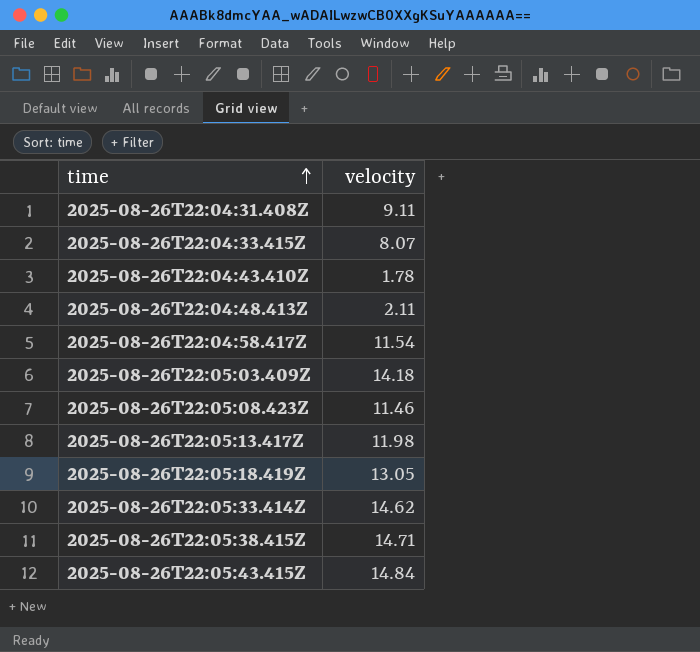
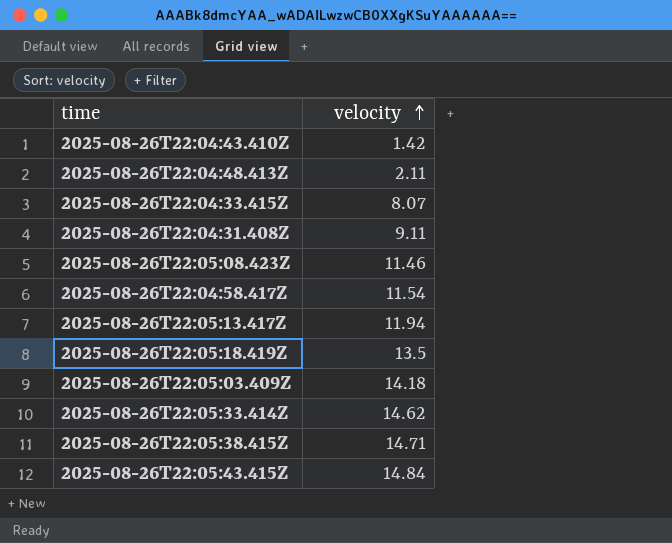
row order: time ascending -> velocity ascending
2025-08-26T22:04:43.410Z | velocity: 1.78 -> 1.42
2025-08-26T22:05:13.417Z | velocity: 11.98 -> 11.94
2025-08-26T22:05:18.419Z | velocity: 13.05 -> 13.5

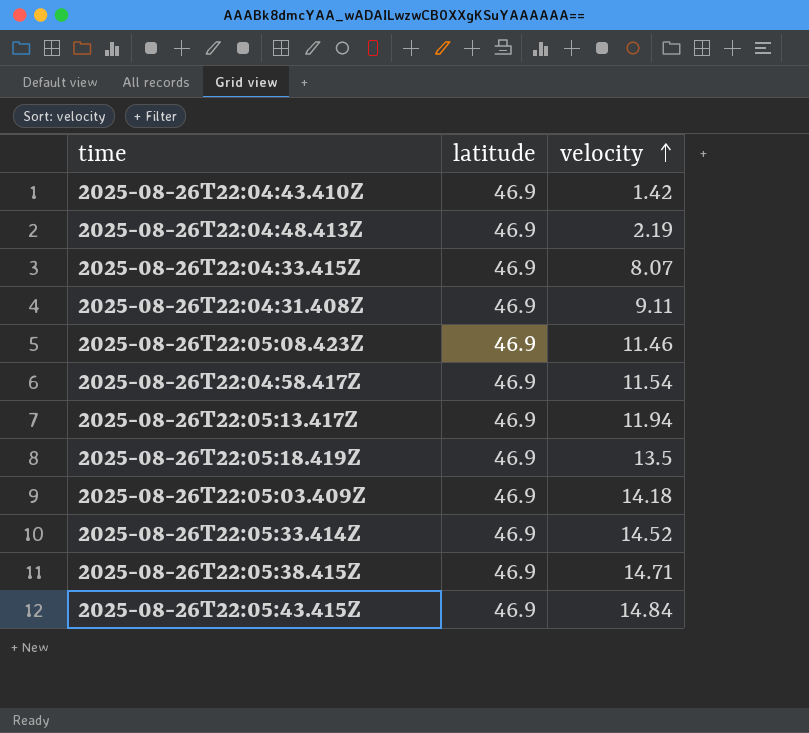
column latitude | position: none -> 2
2025-08-26T22:04:48.413Z | velocity: 2.11 -> 2.19
2025-08-26T22:05:33.414Z | velocity: 14.62 -> 14.52

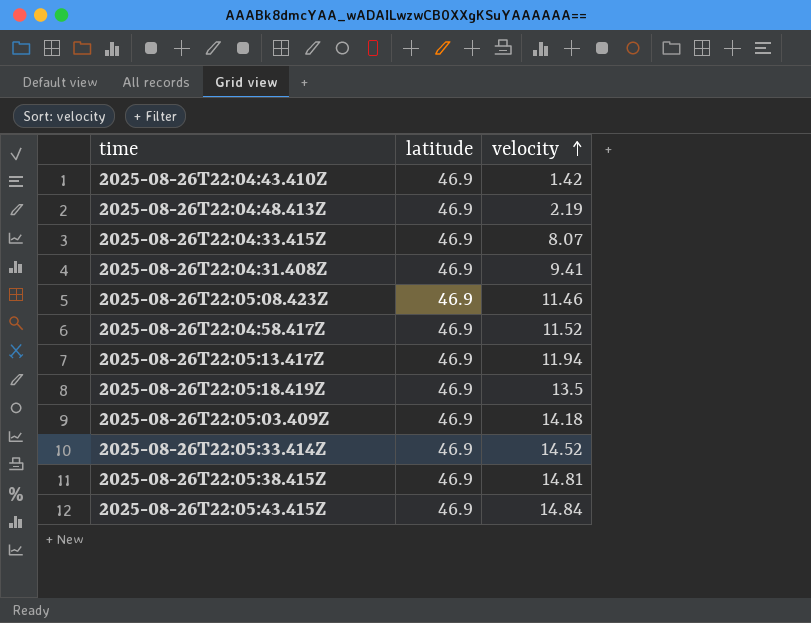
2025-08-26T22:04:31.408Z | velocity: 9.11 -> 9.41
2025-08-26T22:04:58.417Z | velocity: 11.54 -> 11.52
2025-08-26T22:05:38.415Z | velocity: 14.71 -> 14.81

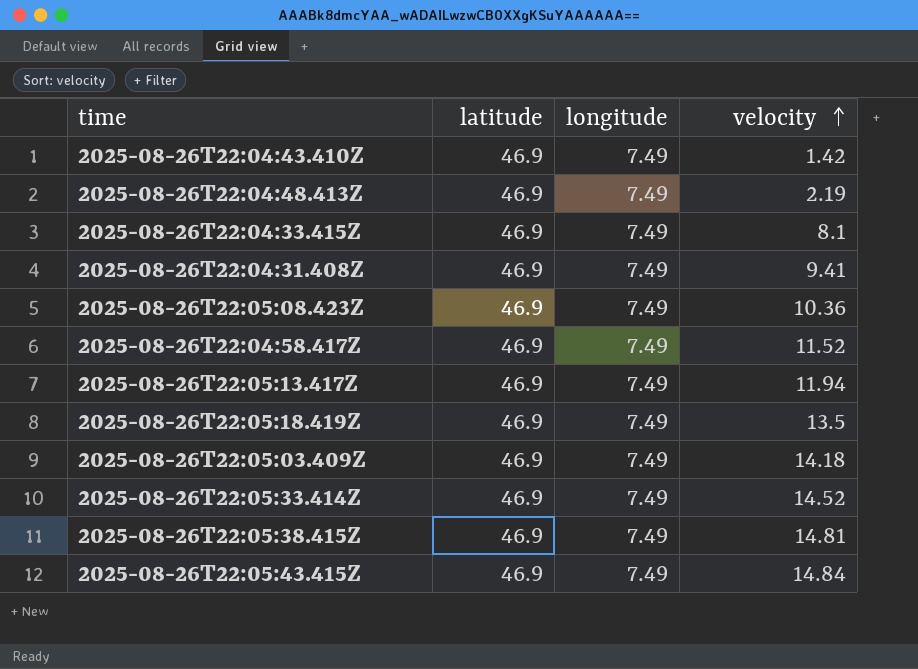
column longitude | position: none -> 3
2025-08-26T22:04:33.415Z | velocity: 8.07 -> 8.1
2025-08-26T22:05:08.423Z | velocity: 11.46 -> 10.36

